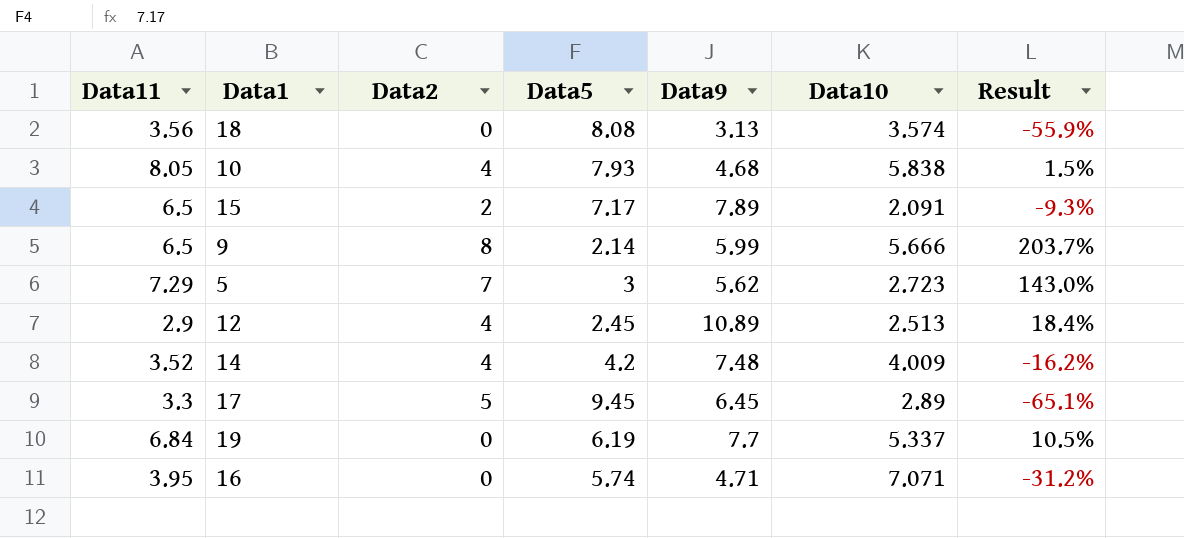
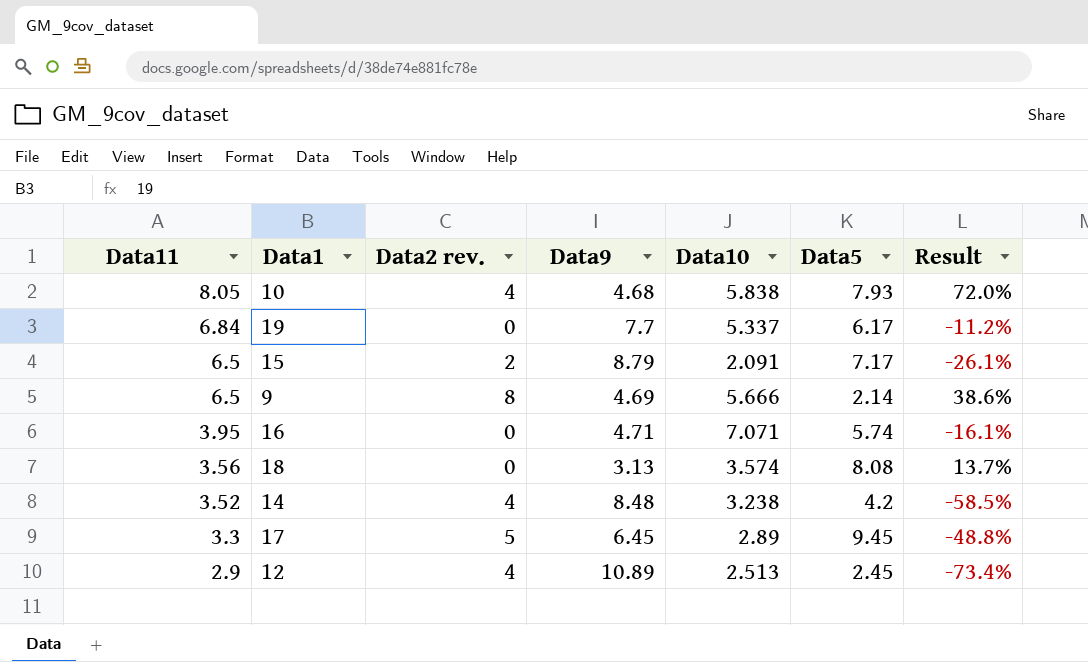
row order: none -> Data11 descending
column name: Data2 -> Data2 rev.
column Data5 | position: 4 -> 6
column Result | formula: ([Data11] - [Data5]) / [Data5] -> ([Data11] - [Data9]) / [Data9]
row 5: 7.29 | 7 | 3 | 5.62 | 2.723 | 143.0% -> none
19 | Data5: 6.19 -> 6.17
15 | Data9: 7.89 -> 8.79
9 | Data9: 5.99 -> 4.69
14 | Data9: 7.48 -> 8.48
14 | Data10: 4.009 -> 3.238

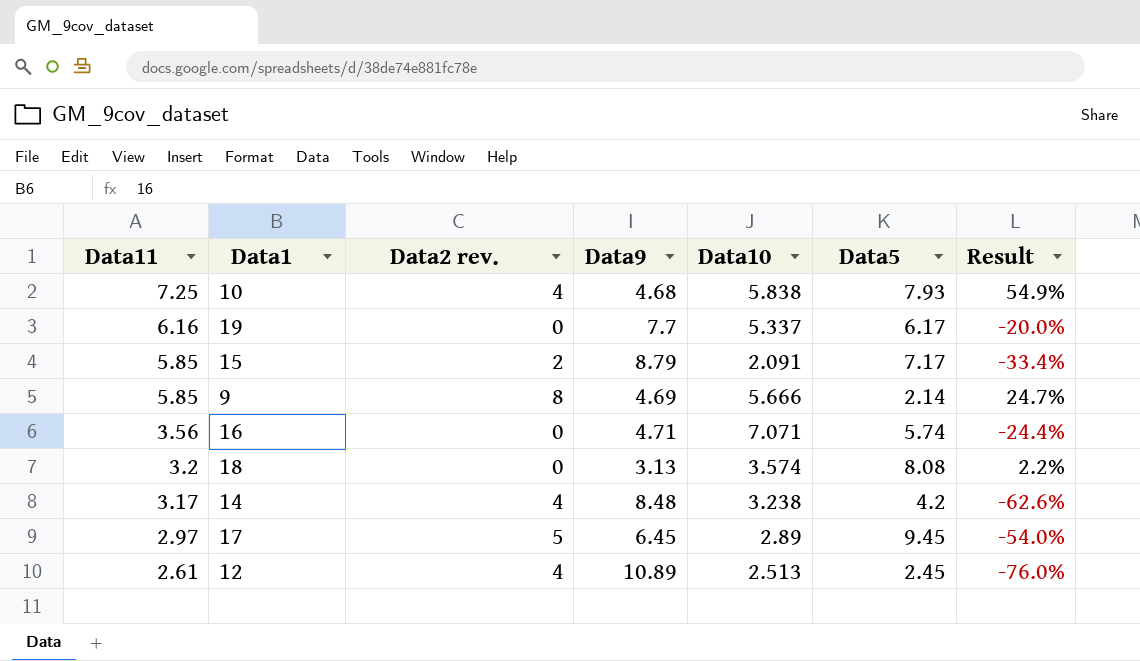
10 | Data11: 8.05 -> 7.25
10 | Result: 72.0% -> 54.9%
19 | Data11: 6.84 -> 6.16
19 | Result: -11.2% -> -20.0%
15 | Data11: 6.5 -> 5.85
15 | Result: -26.1% -> -33.4%
9 | Data11: 6.5 -> 5.85
9 | Result: 38.6% -> 24.7%
16 | Data11: 3.95 -> 3.56
16 | Result: -16.1% -> -24.4%
18 | Data11: 3.56 -> 3.2
18 | Result: 13.7% -> 2.2%
14 | Data11: 3.52 -> 3.17
14 | Result: -58.5% -> -62.6%
17 | Data11: 3.3 -> 2.97
17 | Result: -48.8% -> -54.0%
12 | Data11: 2.9 -> 2.61
12 | Result: -73.4% -> -76.0%

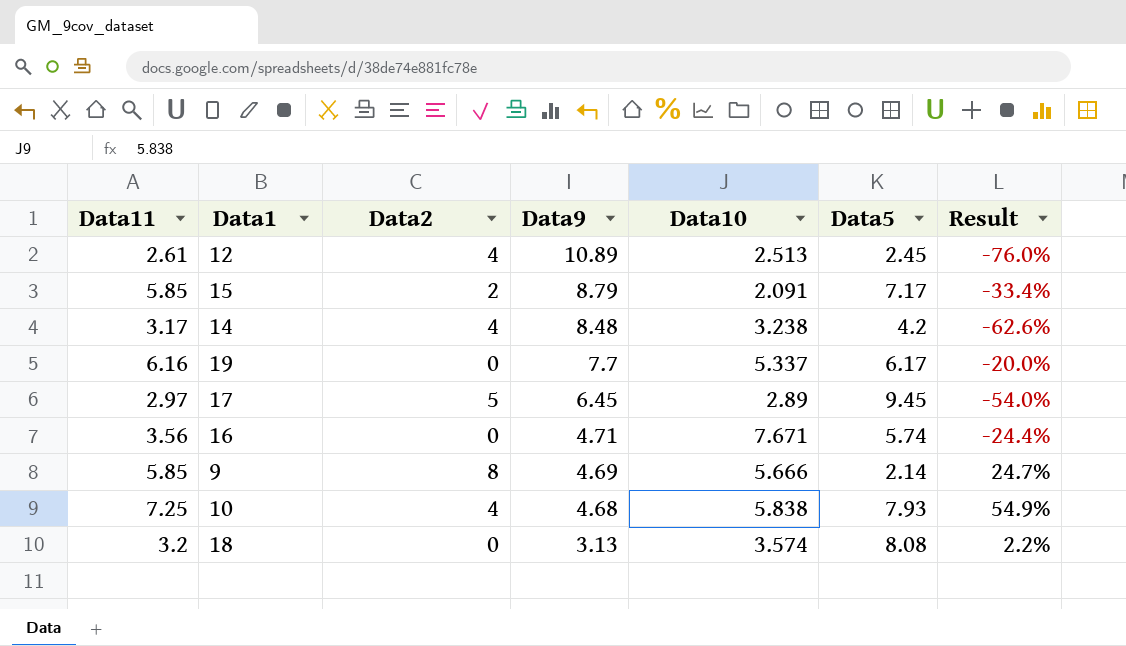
row order: Data11 descending -> Data9 descending
column name: Data2 rev. -> Data2
16 | Data10: 7.071 -> 7.671

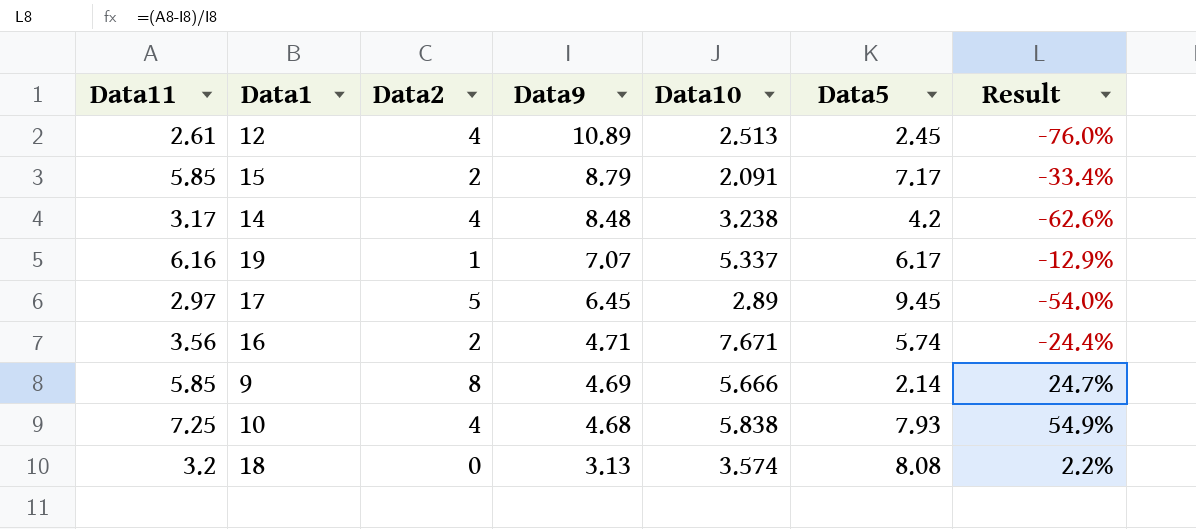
19 | Data2: 0 -> 1
19 | Data9: 7.7 -> 7.07
19 | Result: -20.0% -> -12.9%
16 | Data2: 0 -> 2

